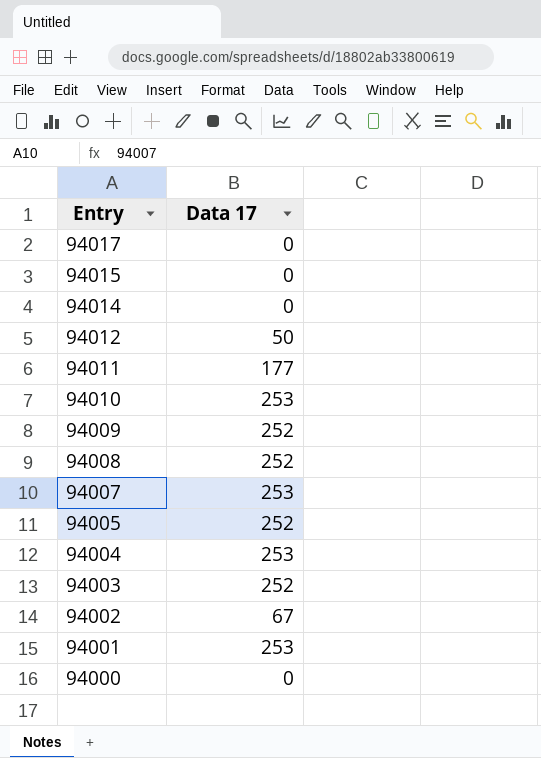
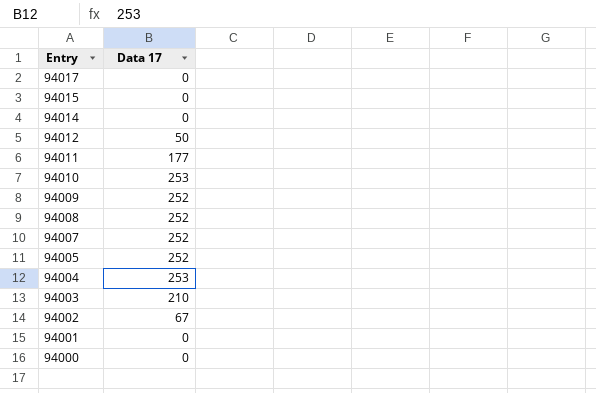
94007 | Data 17: 253 -> 252
94003 | Data 17: 252 -> 210
94001 | Data 17: 253 -> 0

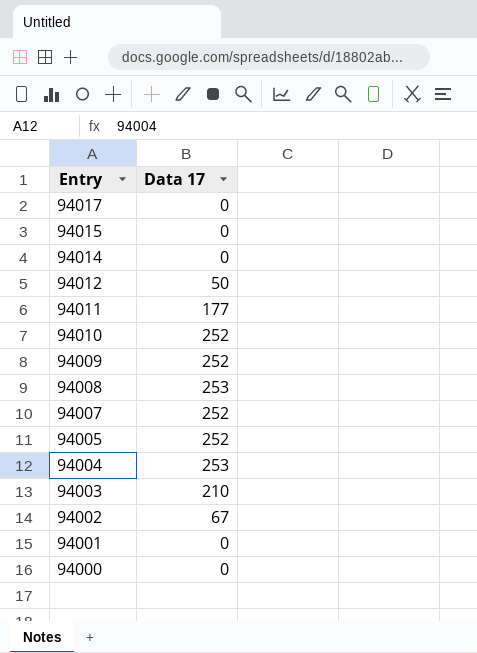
94010 | Data 17: 253 -> 252
94008 | Data 17: 252 -> 253

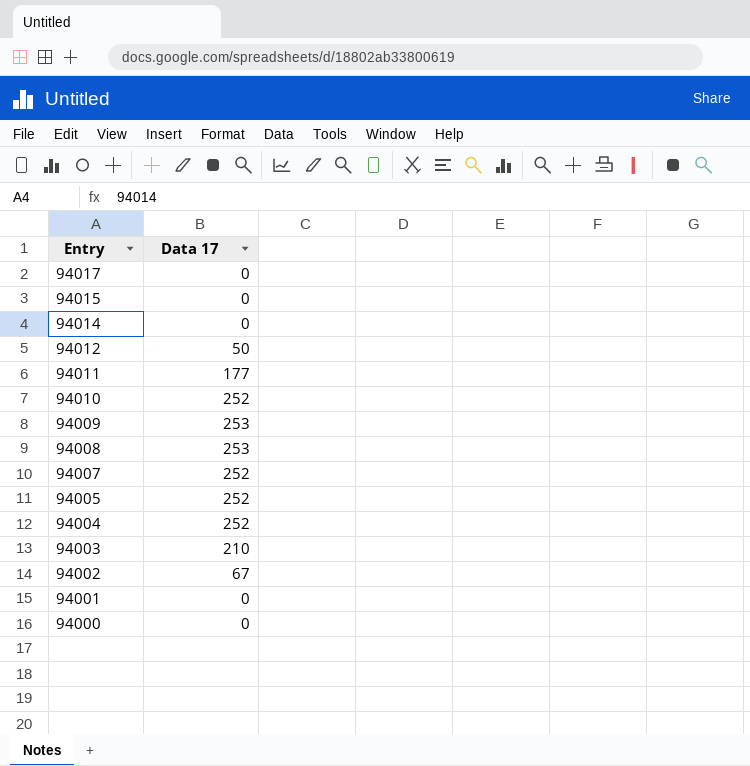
94009 | Data 17: 252 -> 253
94004 | Data 17: 253 -> 252

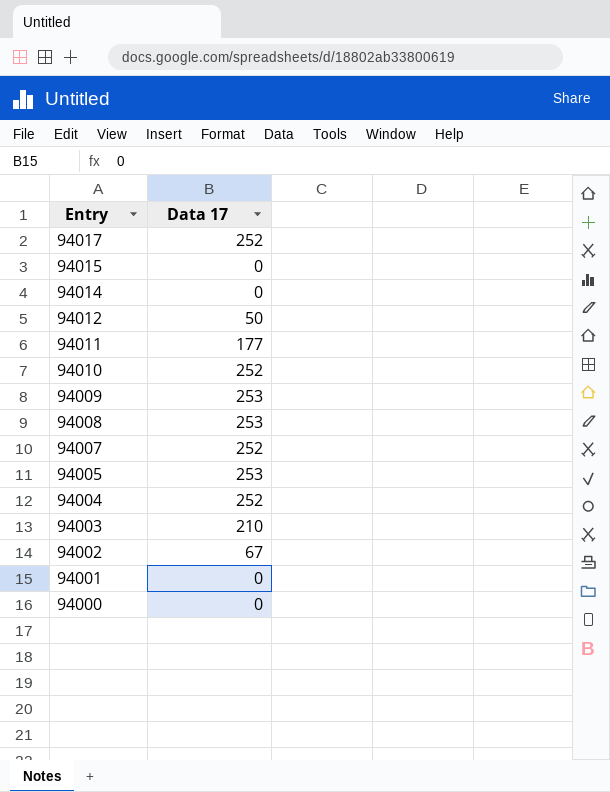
94017 | Data 17: 0 -> 252
94005 | Data 17: 252 -> 253

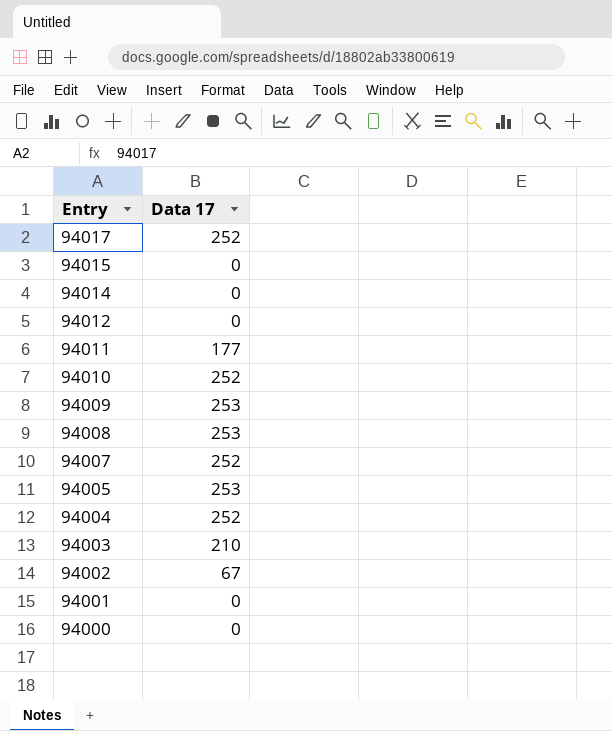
94012 | Data 17: 50 -> 0

